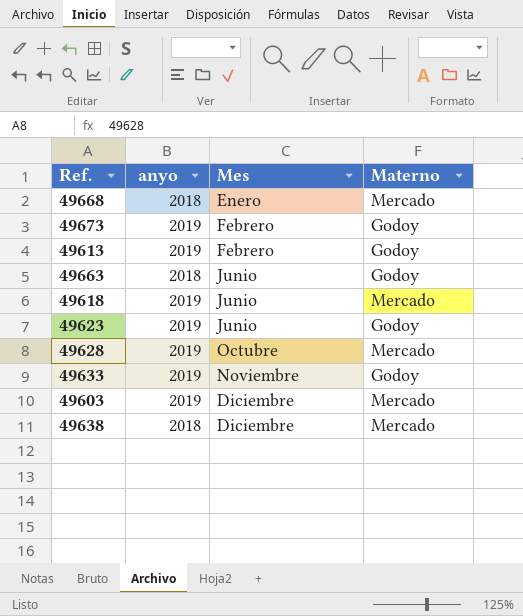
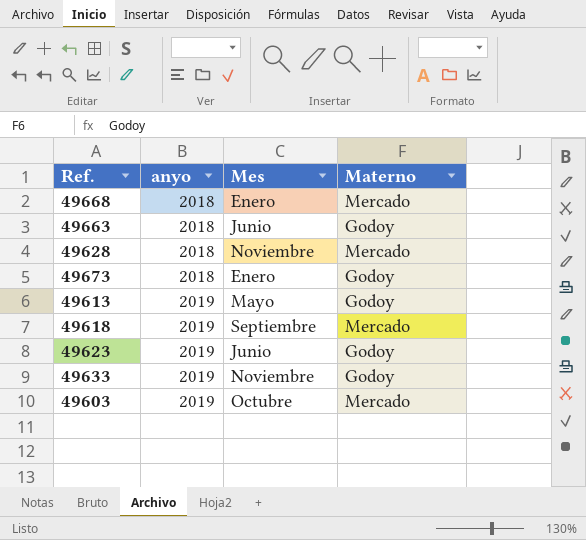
row order: Mes ascending -> anyo ascending
row 49638: 2018 | Diciembre | Mercado -> none
49628 | anyo: 2019 -> 2018
49628 | Mes: Octubre -> Noviembre
49673 | anyo: 2019 -> 2018
49673 | Mes: Febrero -> Enero
49613 | Mes: Febrero -> Mayo
49618 | Mes: Junio -> Septiembre
49603 | Mes: Diciembre -> Octubre

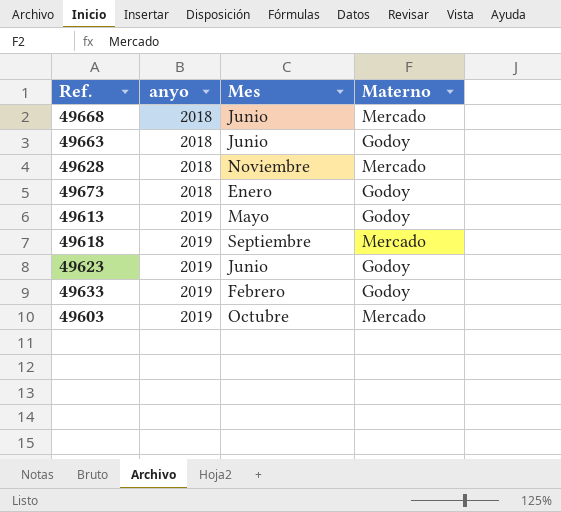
49668 | Mes: Enero -> Junio
49633 | Mes: Noviembre -> Febrero

